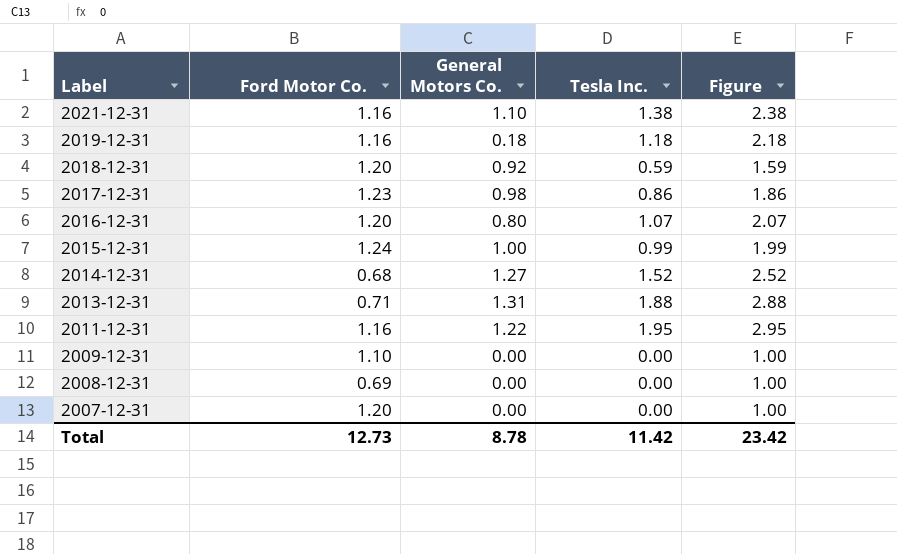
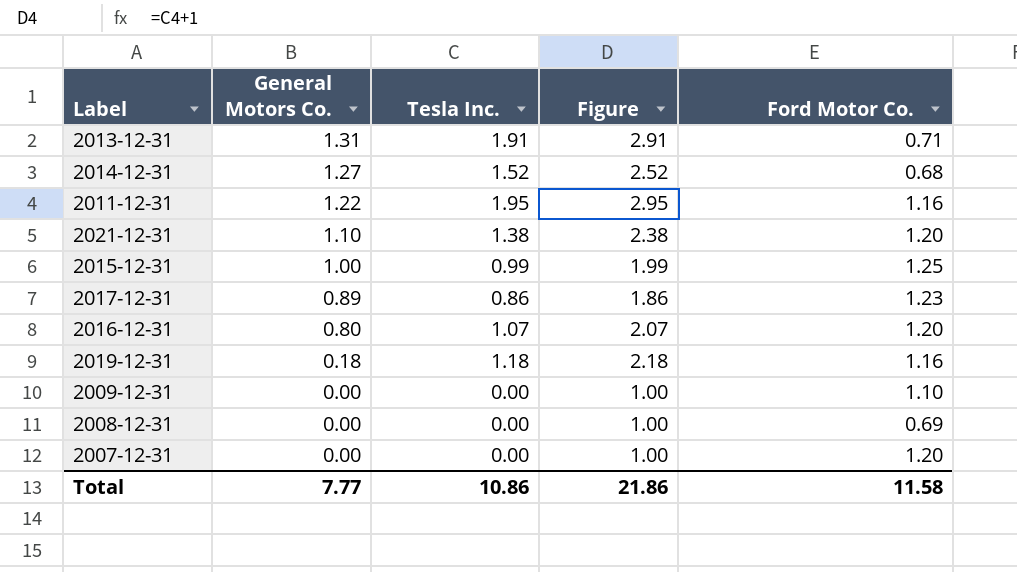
row order: Label descending -> General Motors Co. descending
column Ford Motor Co. | position: 2 -> 5
row 2018-12-31: 1.20 | 0.92 | 0.59 | 1.59 -> none
2013-12-31 | Tesla Inc.: 1.88 -> 1.91
2013-12-31 | Figure: 2.88 -> 2.91
2021-12-31 | Ford Motor Co.: 1.16 -> 1.20
2015-12-31 | Ford Motor Co.: 1.24 -> 1.25
2017-12-31 | General Motors Co.: 0.98 -> 0.89
Total | General Motors Co.: 8.78 -> 7.77
Total | Tesla Inc.: 11.42 -> 10.86
Total | Figure: 23.42 -> 21.86
Total | Ford Motor Co.: 12.73 -> 11.58

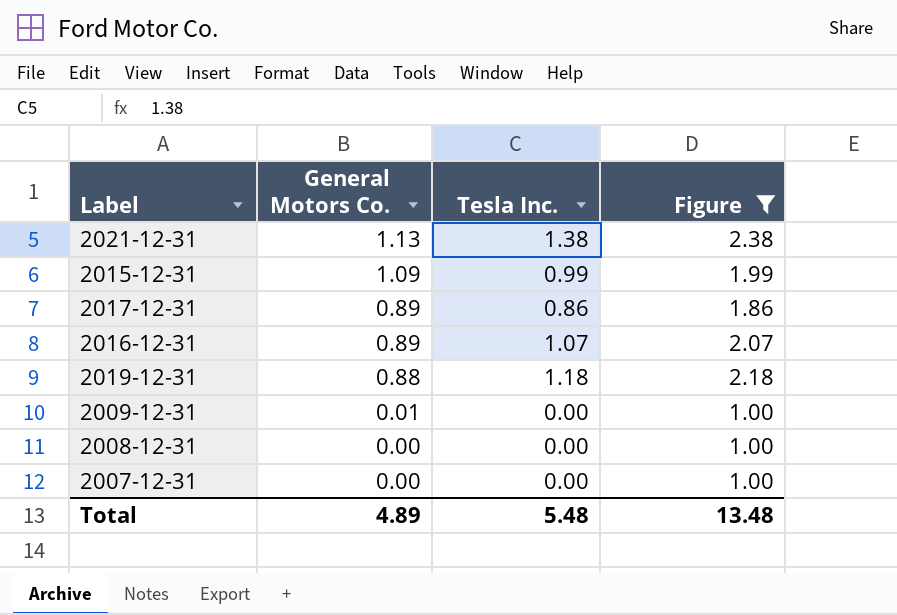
filter: none -> Figure <= 2.38
column Ford Motor Co. | position: 5 -> none
2021-12-31 | General Motors Co.: 1.10 -> 1.13
2015-12-31 | General Motors Co.: 1.00 -> 1.09
2016-12-31 | General Motors Co.: 0.80 -> 0.89
2019-12-31 | General Motors Co.: 0.18 -> 0.88
2009-12-31 | General Motors Co.: 0.00 -> 0.01
Total | General Motors Co.: 7.77 -> 4.89
Total | Tesla Inc.: 10.86 -> 5.48
Total | Figure: 21.86 -> 13.48

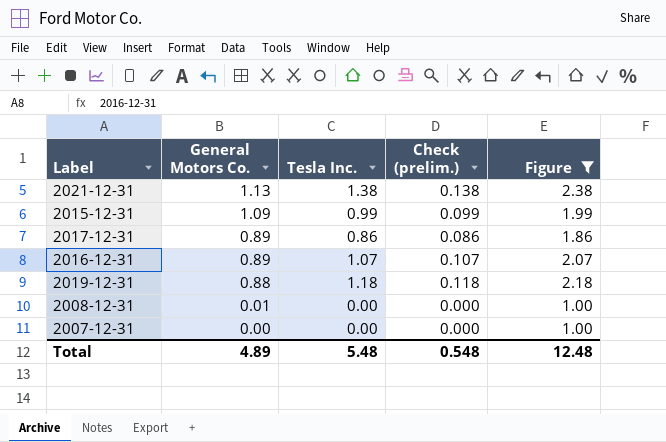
column Check (prelim.) | formula: none -> [Tesla Inc.] * 0.1
row 2009-12-31: 0.01 | 0.00 | 1.00 -> none
2008-12-31 | General Motors Co.: 0.00 -> 0.01
Total | Figure: 13.48 -> 12.48

